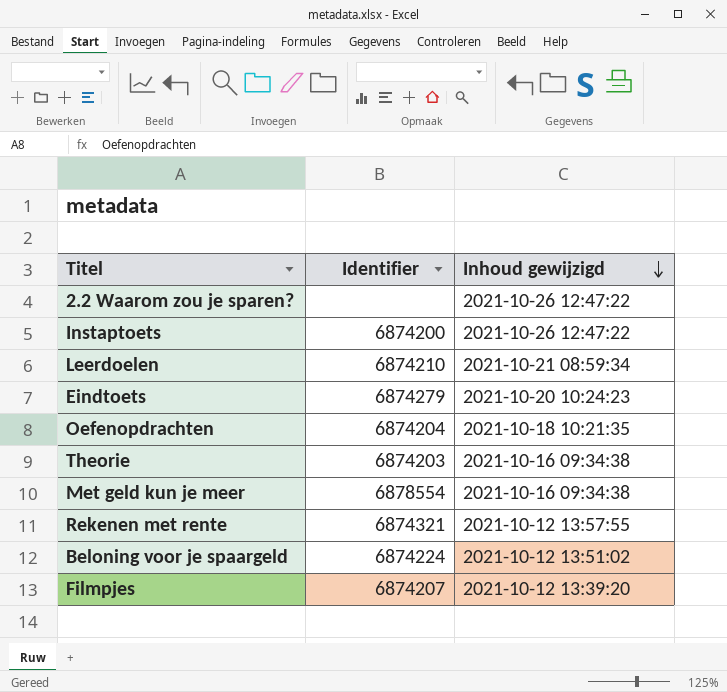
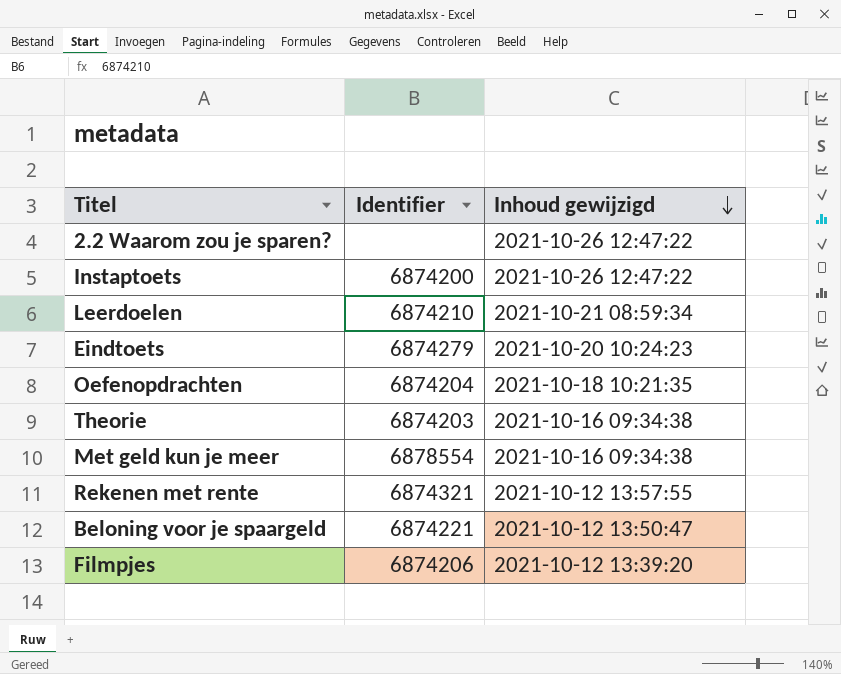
Beloning voor je spaargeld | Identifier: 6874224 -> 6874221
Beloning voor je spaargeld | Inhoud gewijzigd: 2021-10-12 13:51:02 -> 2021-10-12 13:50:47
Filmpjes | Identifier: 6874207 -> 6874206

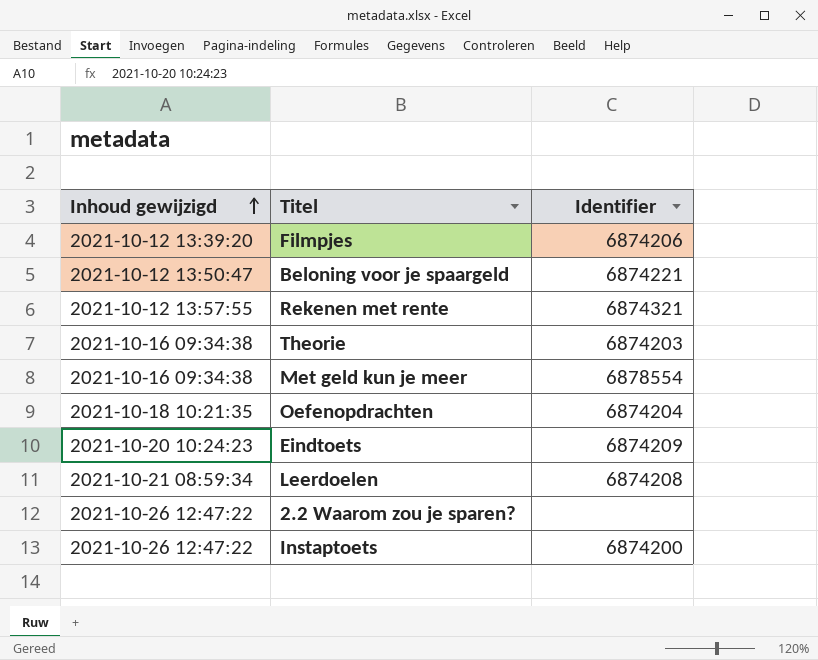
row order: Inhoud gewijzigd descending -> Inhoud gewijzigd ascending
column Inhoud gewijzigd | position: 3 -> 1
Eindtoets | Identifier: 6874279 -> 6874209
Leerdoelen | Identifier: 6874210 -> 6874208

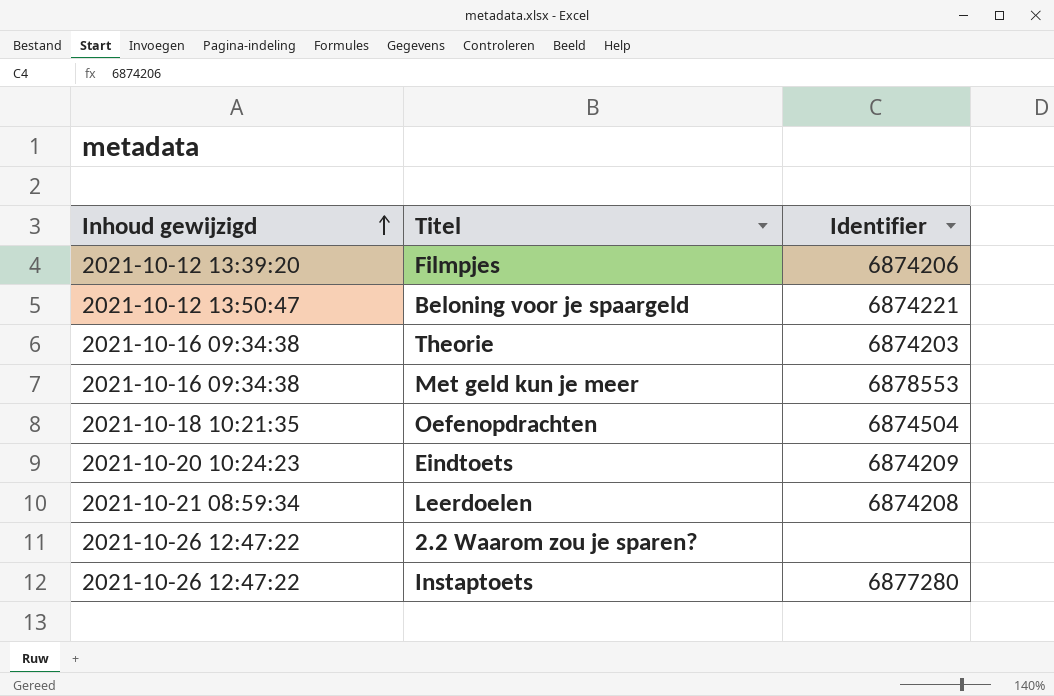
row Rekenen met rente: 2021-10-12 13:57:55 | 6874321 -> none
Met geld kun je meer | Identifier: 6878554 -> 6878553
Oefenopdrachten | Identifier: 6874204 -> 6874504
Instaptoets | Identifier: 6874200 -> 6877280

